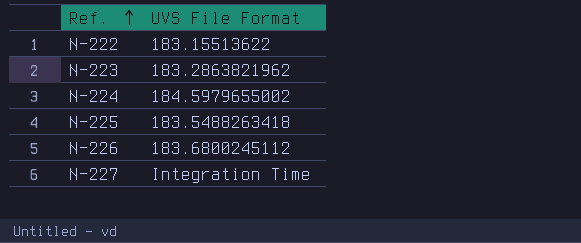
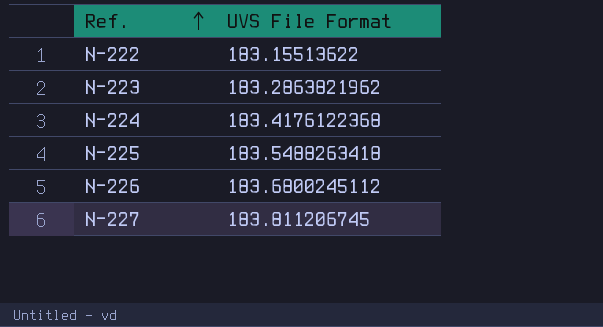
N-224 | UVS File Format: 184.5979655002 -> 183.4176122368
N-227 | UVS File Format: Integration Time -> 183.811206745

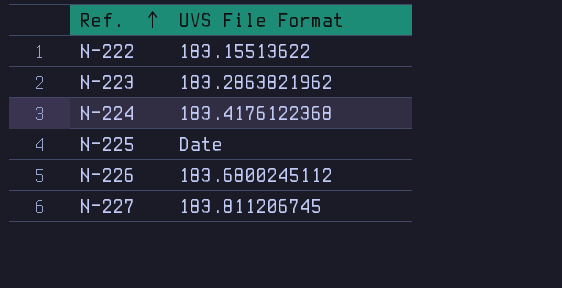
N-225 | UVS File Format: 183.5488263418 -> Date

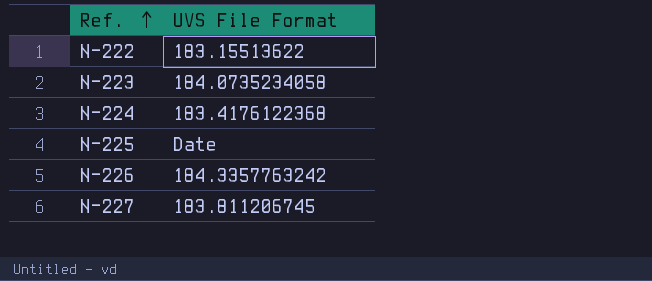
N-223 | UVS File Format: 183.2863821962 -> 184.0735234058
N-226 | UVS File Format: 183.6800245112 -> 184.3357763242

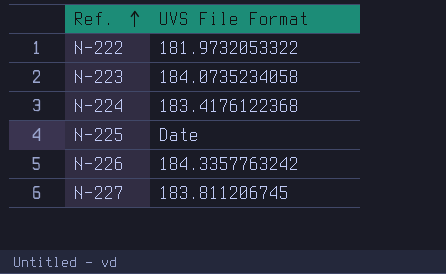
N-222 | UVS File Format: 183.15513622 -> 181.9732053322

